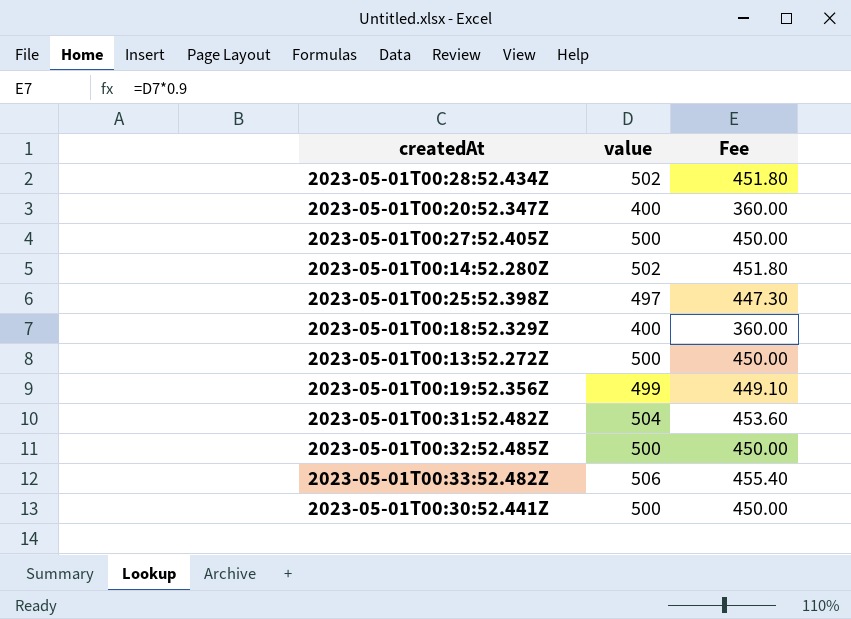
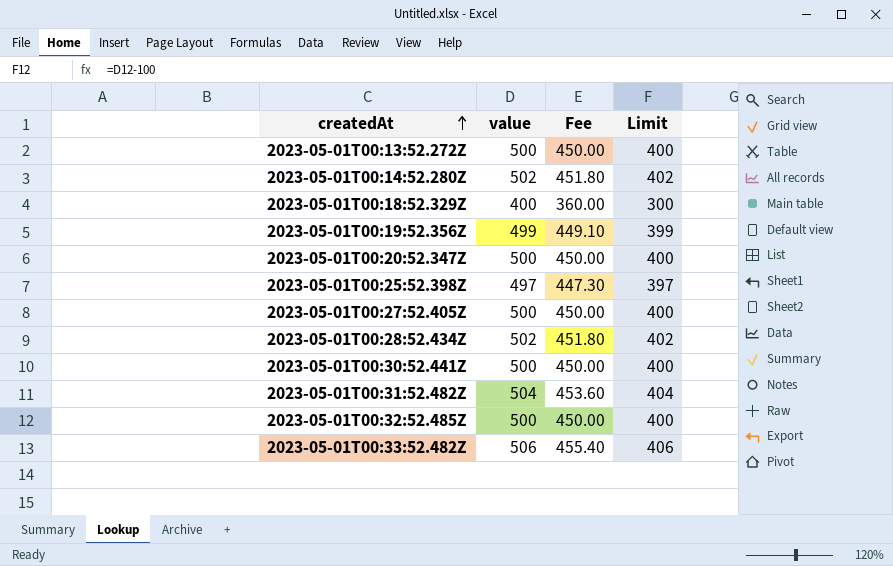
row order: none -> createdAt ascending
column Limit | formula: none -> [value] - 100
2023-05-01T00:20:52.347Z | value: 400 -> 500
2023-05-01T00:20:52.347Z | Fee: 360.00 -> 450.00

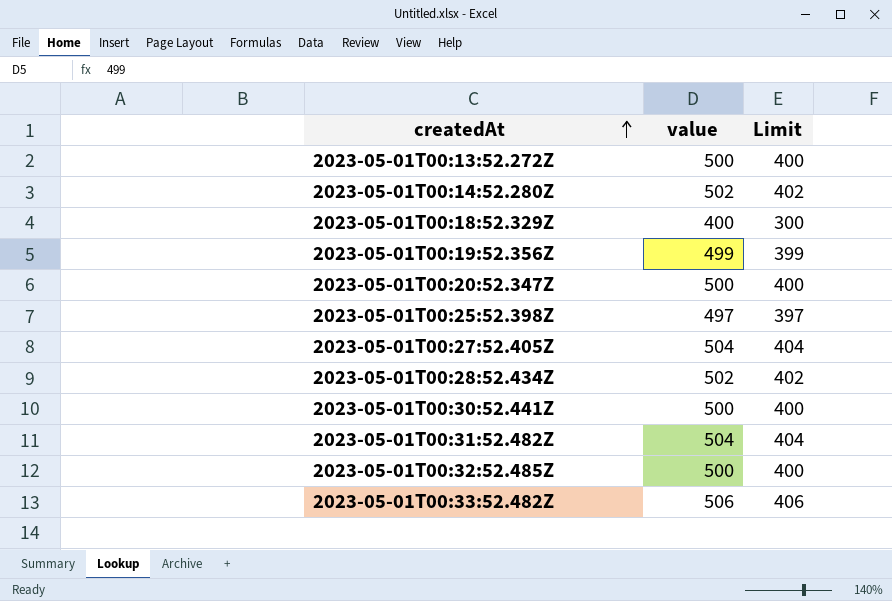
column Fee | formula: [value] * 0.9 -> none
2023-05-01T00:27:52.405Z | value: 500 -> 504
2023-05-01T00:27:52.405Z | Limit: 400 -> 404

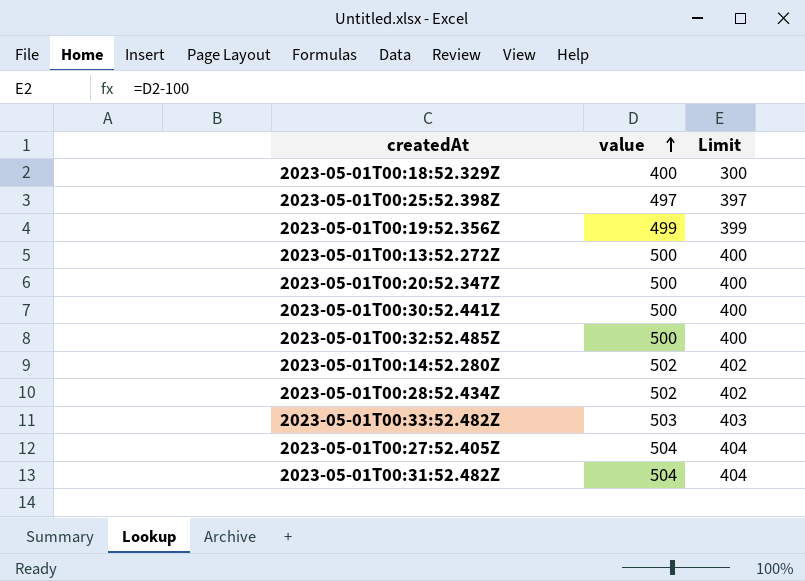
row order: createdAt ascending -> value ascending
2023-05-01T00:33:52.482Z | value: 506 -> 503
2023-05-01T00:33:52.482Z | Limit: 406 -> 403

